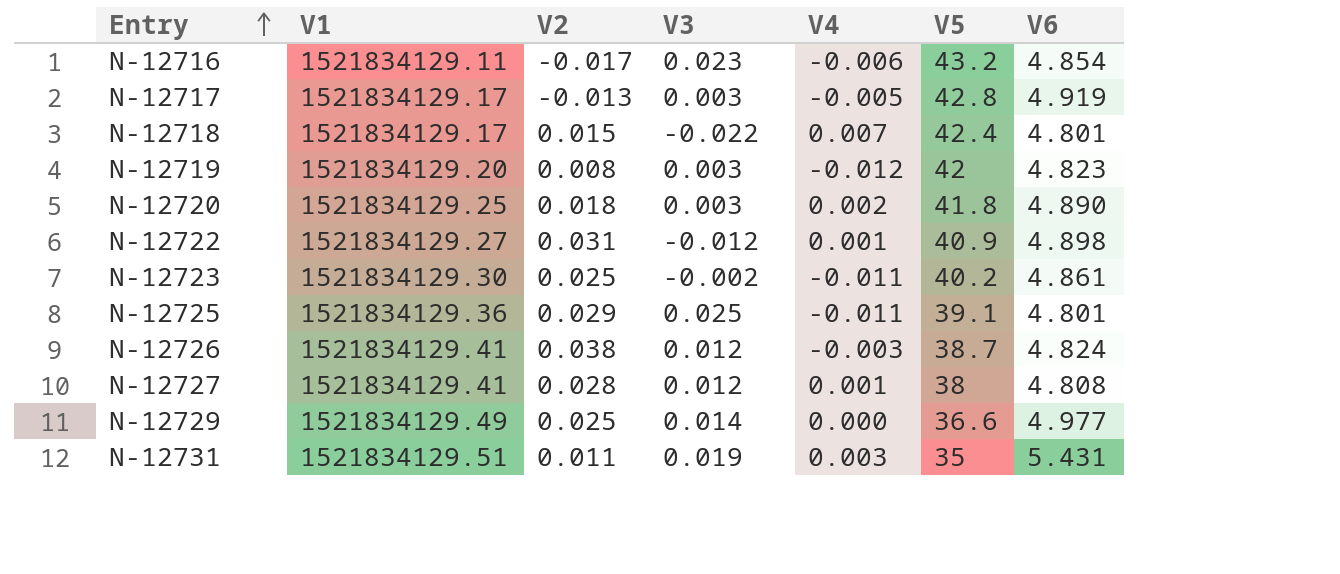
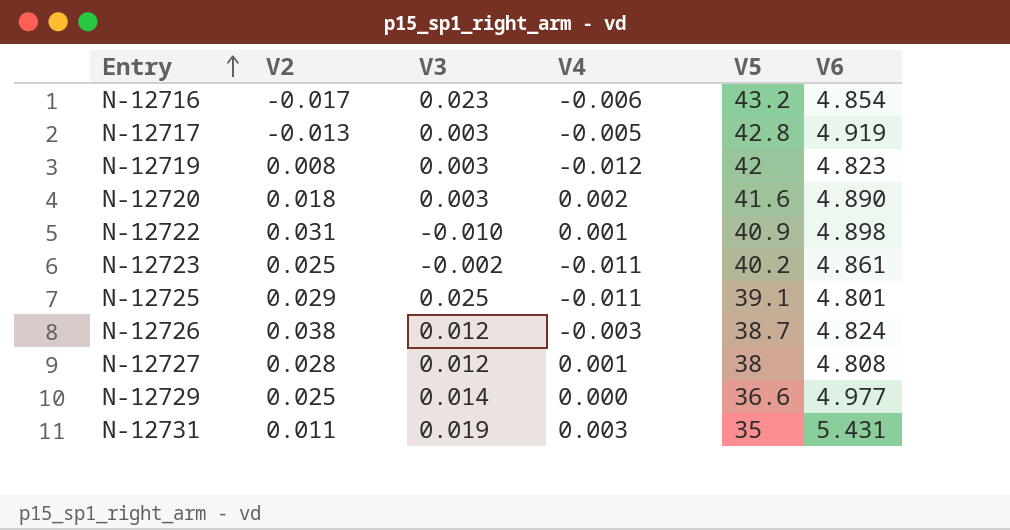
column V1 | position: 2 -> none
row N-12718: 1521834129.17 | 0.015 | -0.022 | 0.007 | 42.4 | 4.801 -> none
N-12720 | V5: 41.8 -> 41.6
N-12722 | V3: -0.012 -> -0.010

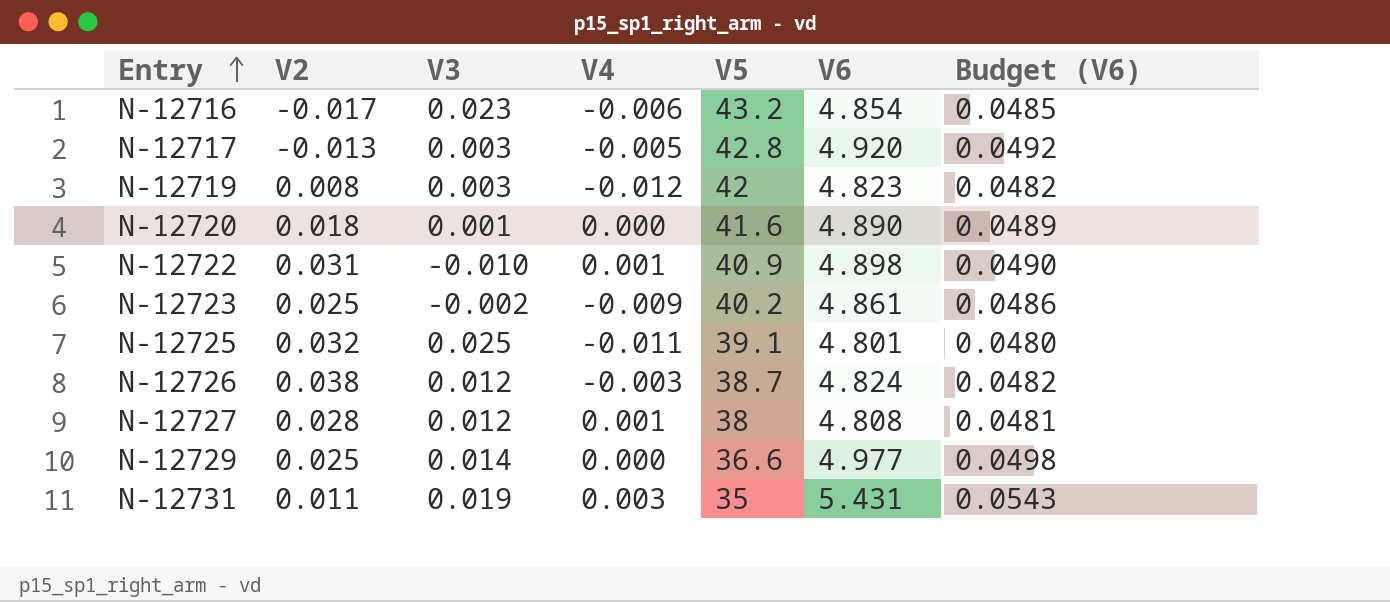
column Budget (V6) | formula: none -> [V6] * 0.01
N-12717 | V6: 4.919 -> 4.920
N-12720 | V3: 0.003 -> 0.001
N-12720 | V4: 0.002 -> 0.000
N-12723 | V4: -0.011 -> -0.009
N-12725 | V2: 0.029 -> 0.032

